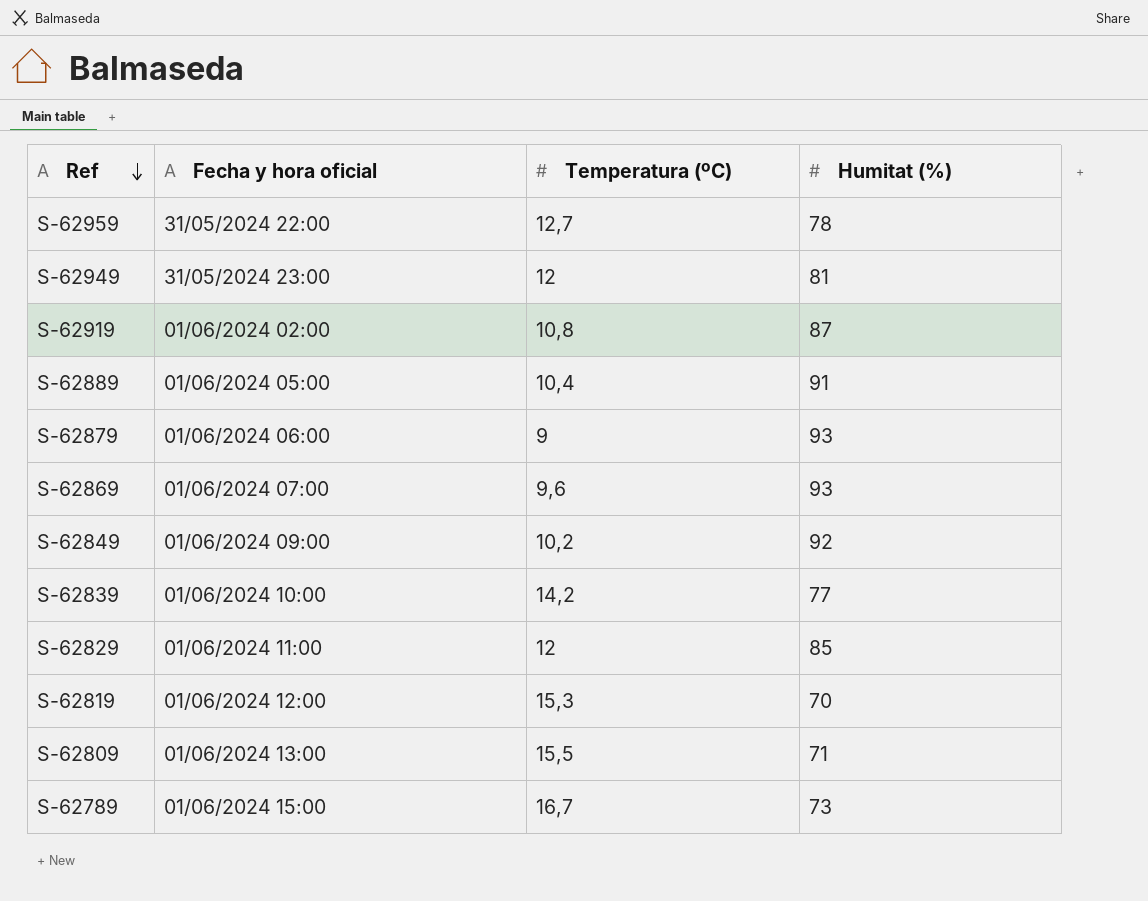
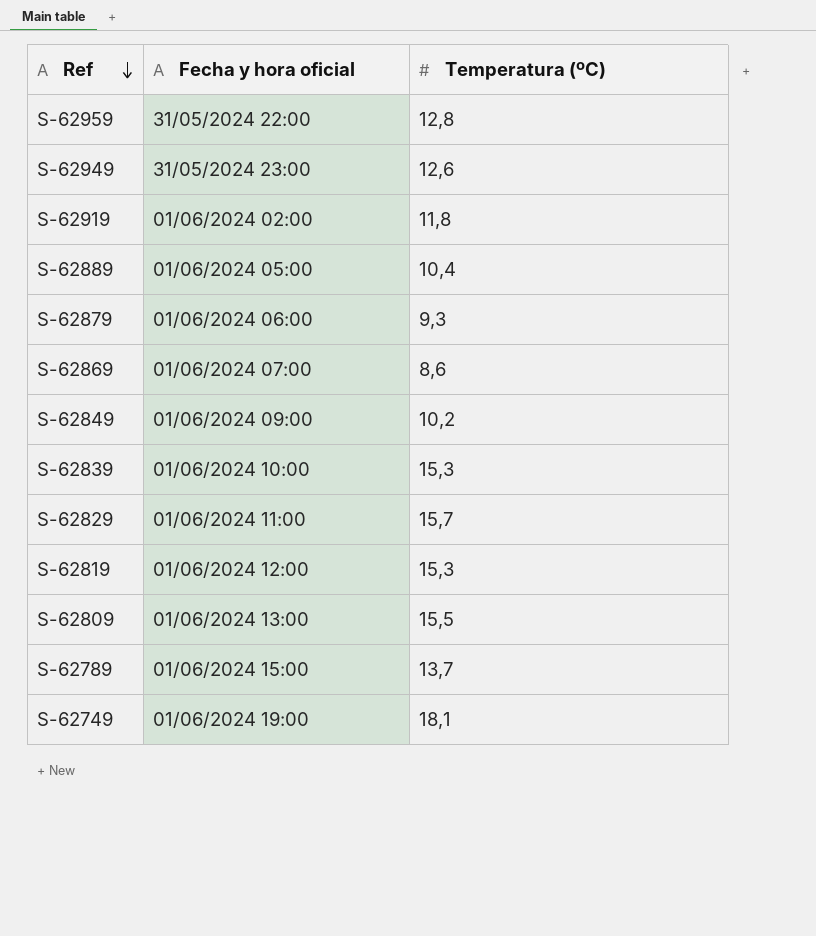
column Humitat (%) | position: 4 -> none
S-62959 | Temperatura (ºC): 12,7 -> 12,8
S-62949 | Temperatura (ºC): 12 -> 12,6
S-62919 | Temperatura (ºC): 10,8 -> 11,8
S-62879 | Temperatura (ºC): 9 -> 9,3
S-62869 | Temperatura (ºC): 9,6 -> 8,6
S-62839 | Temperatura (ºC): 14,2 -> 15,3
S-62829 | Temperatura (ºC): 12 -> 15,7
S-62789 | Temperatura (ºC): 16,7 -> 13,7
row S-62749: none -> 01/06/2024 19:00 | 18,1

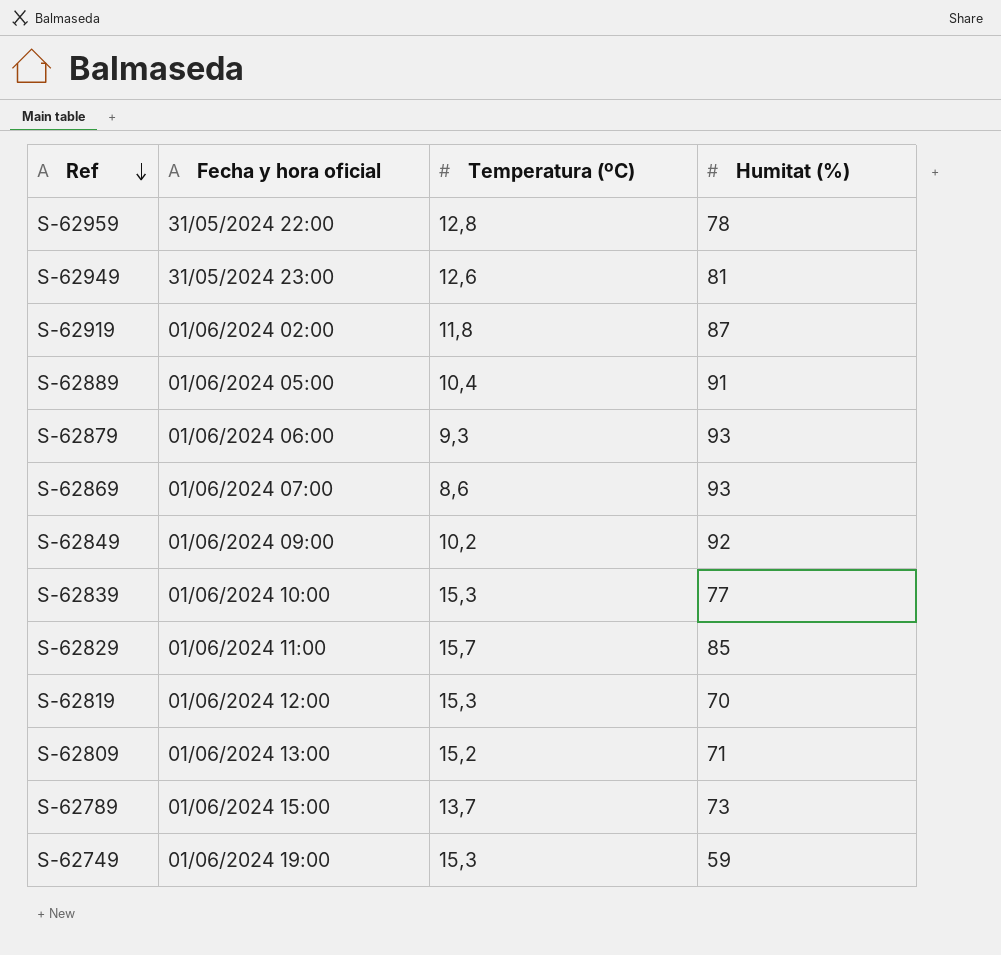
column Humitat (%) | position: none -> 4
S-62809 | Temperatura (ºC): 15,5 -> 15,2
S-62749 | Temperatura (ºC): 18,1 -> 15,3

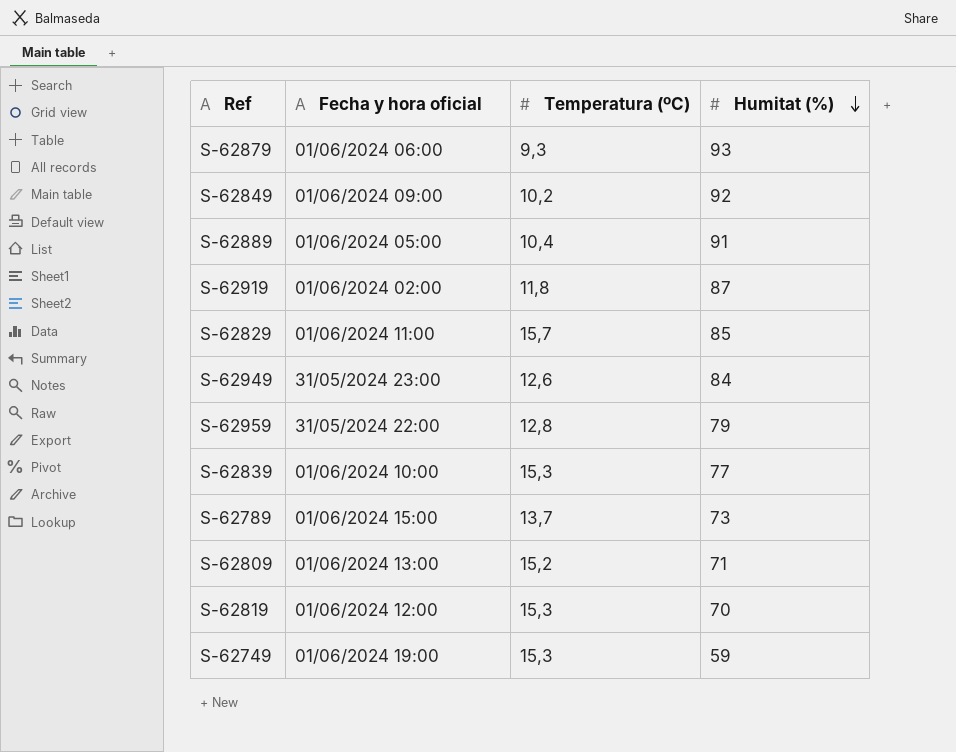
row order: Ref descending -> Humitat (%) descending
row S-62869: 01/06/2024 07:00 | 8,6 | 93 -> none
S-62949 | Humitat (%): 81 -> 84
S-62959 | Humitat (%): 78 -> 79

